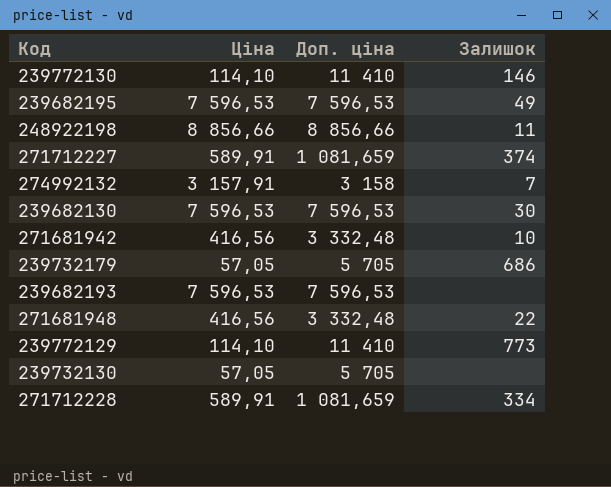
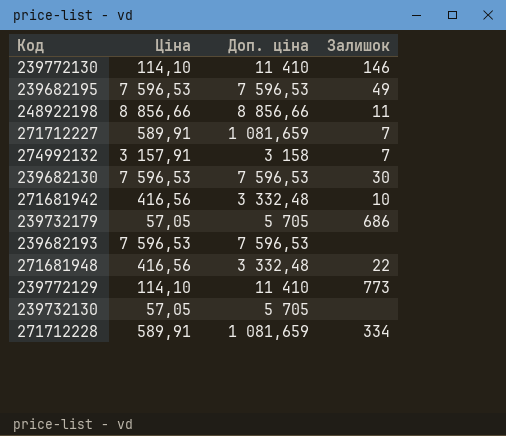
271712227 | Залишок: 374 -> 7

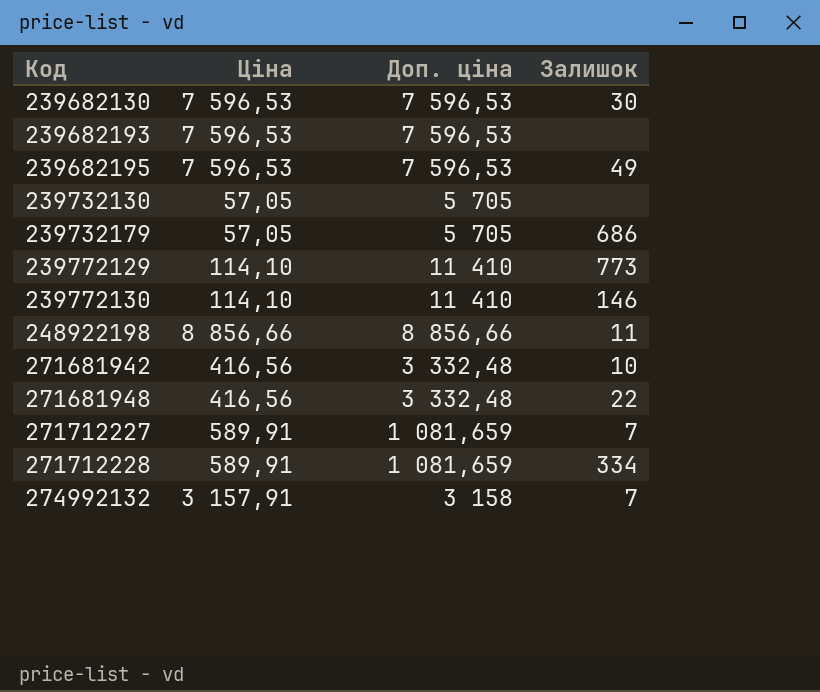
row order: none -> Код ascending

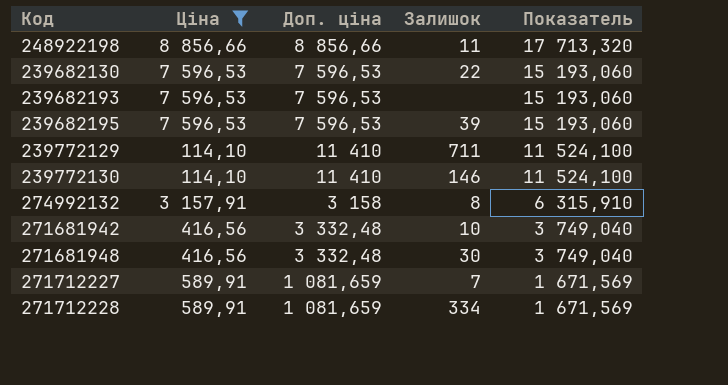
filter: none -> Ціна != 57,05
row order: Код ascending -> Показатель descending
column Показатель | formula: none -> [Ціна] + [Доп. ціна]
239682130 | Залишок: 30 -> 22
239682195 | Залишок: 49 -> 39
239772129 | Залишок: 773 -> 711
274992132 | Залишок: 7 -> 8
271681948 | Залишок: 22 -> 30

